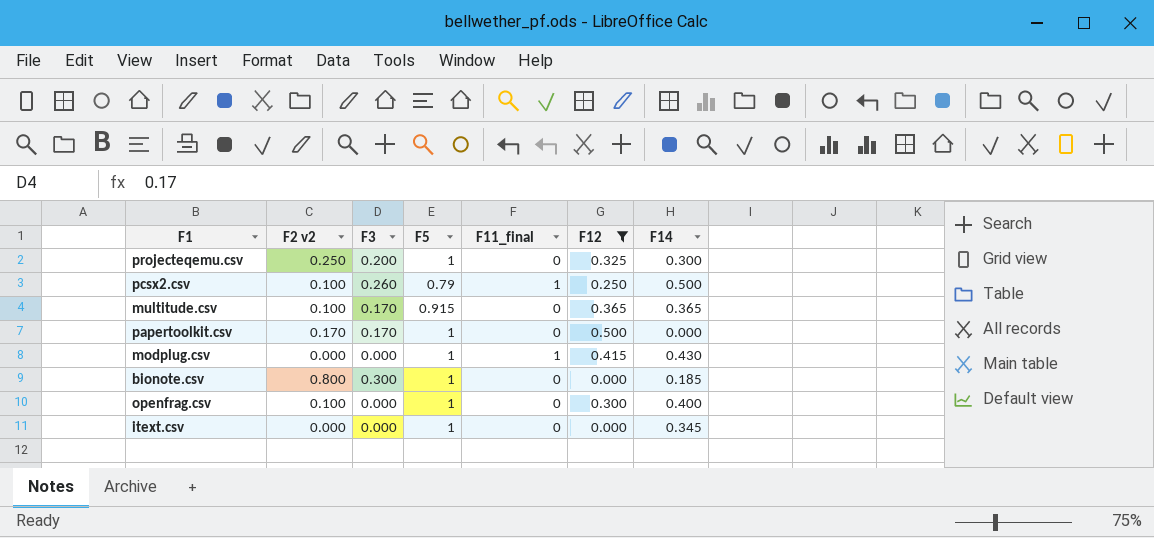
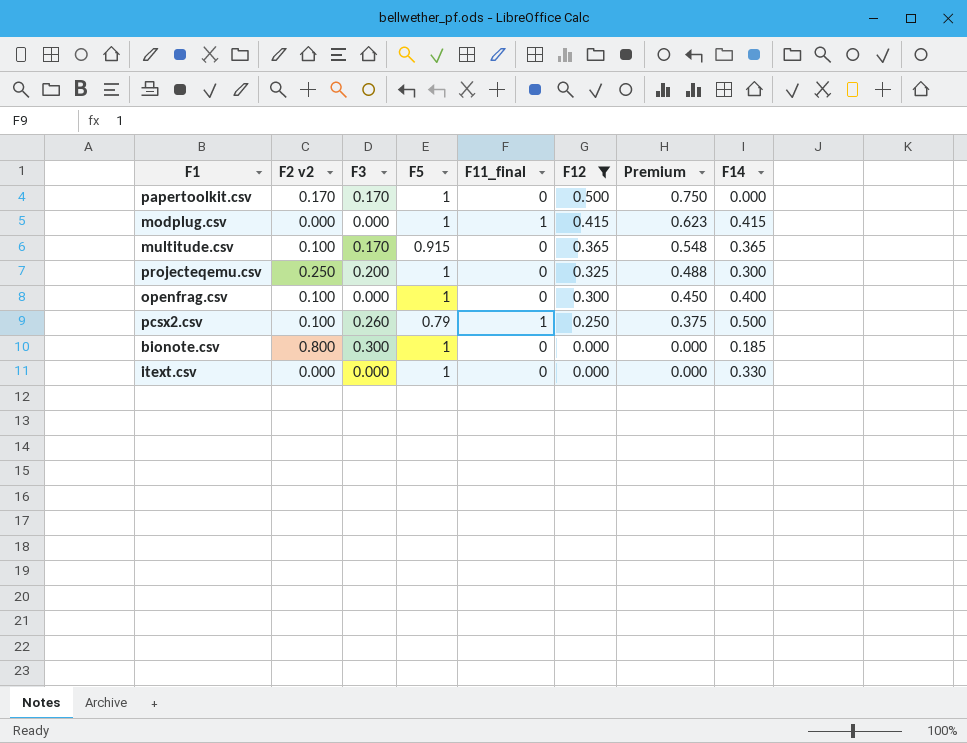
row order: none -> F12 descending
column Premium | formula: none -> [F12] * 1.5
modplug.csv | F14: 0.430 -> 0.415
itext.csv | F14: 0.345 -> 0.330

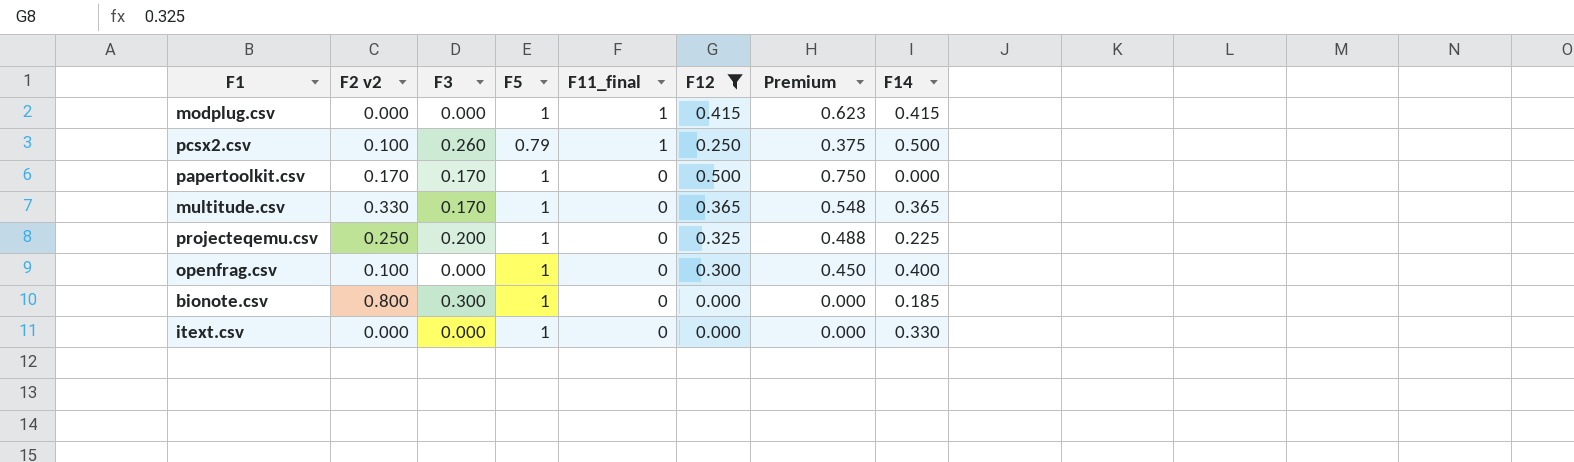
row order: F12 descending -> F11_final descending
multitude.csv | F2 v2: 0.100 -> 0.330
multitude.csv | F5: 0.915 -> 1
projecteqemu.csv | F14: 0.300 -> 0.225

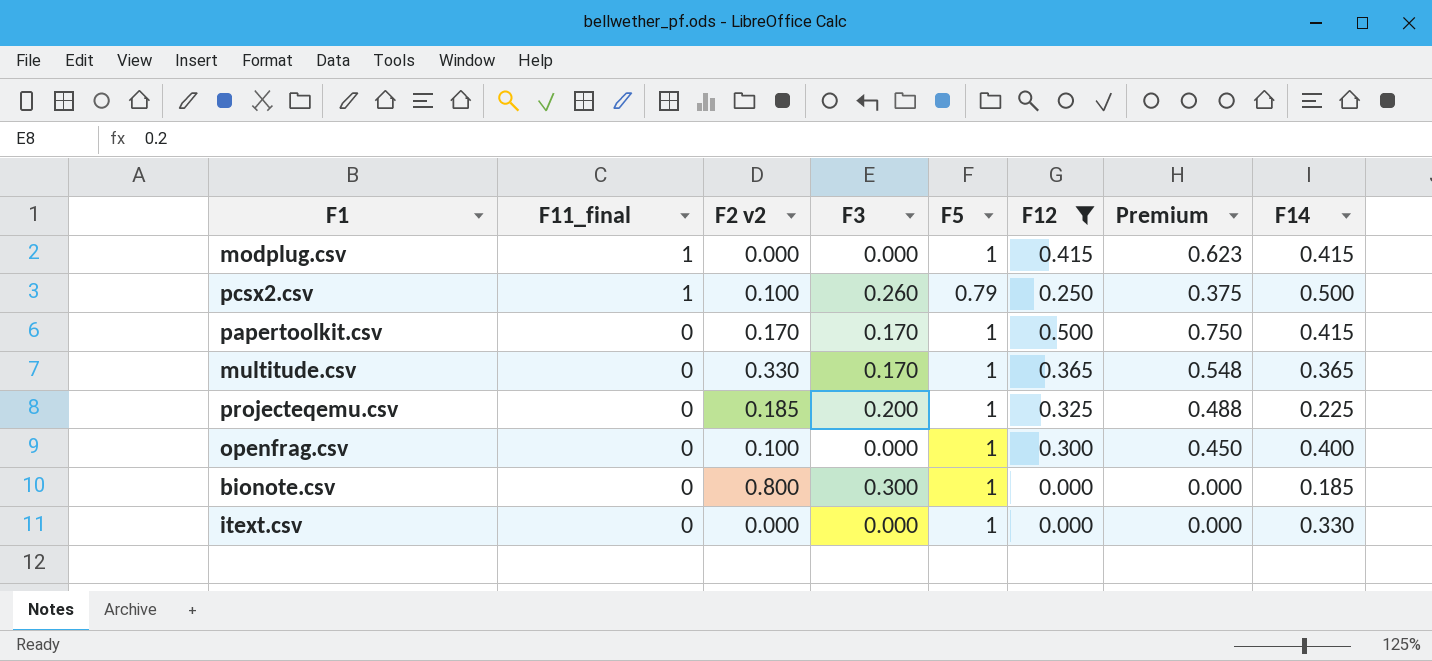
column F11_final | position: 5 -> 2
papertoolkit.csv | F14: 0.000 -> 0.415
projecteqemu.csv | F2 v2: 0.250 -> 0.185

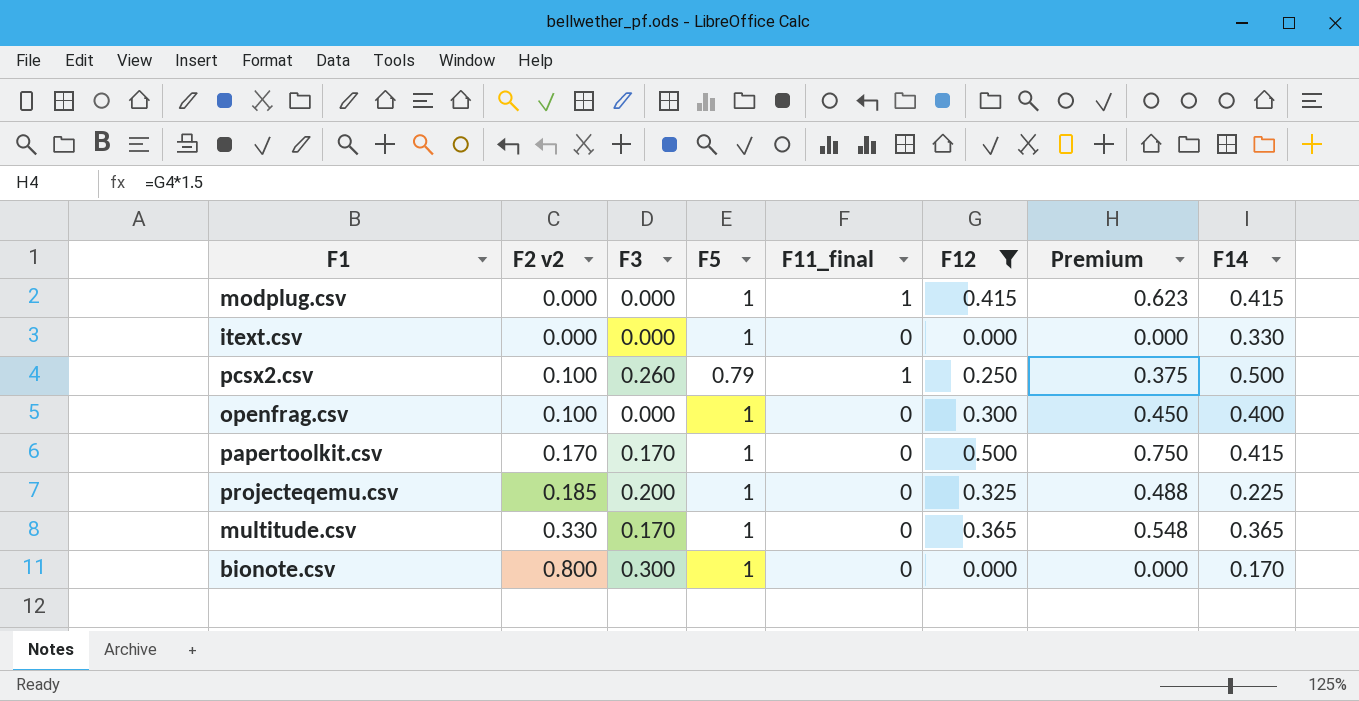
row order: F11_final descending -> F2 v2 ascending
column F11_final | position: 2 -> 5
bionote.csv | F14: 0.185 -> 0.170

